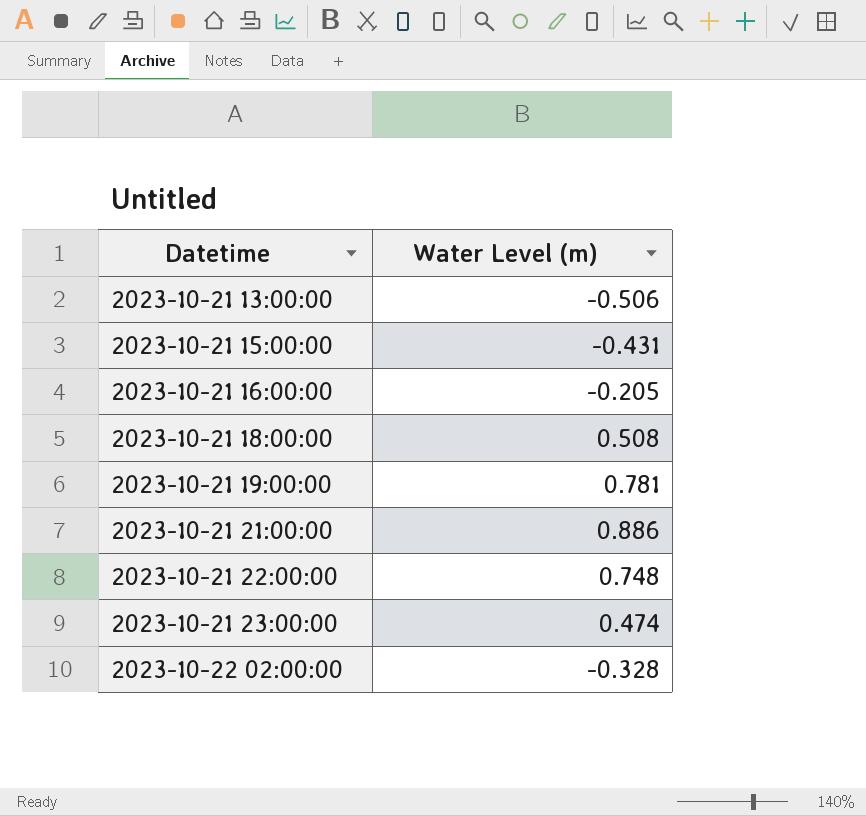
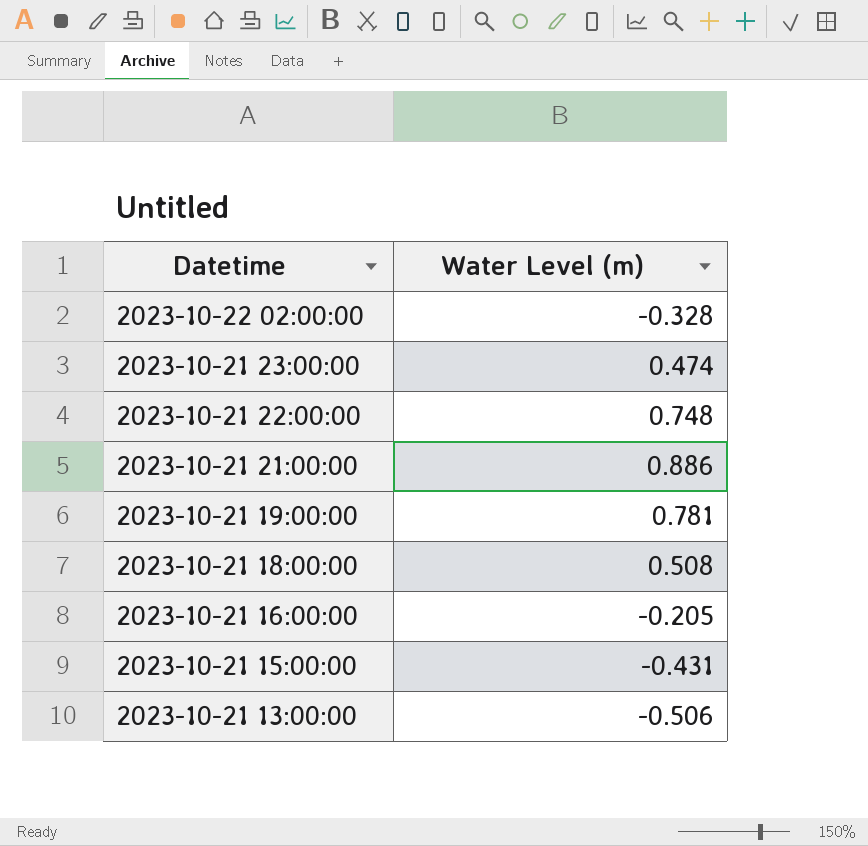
row order: Datetime ascending -> Datetime descending

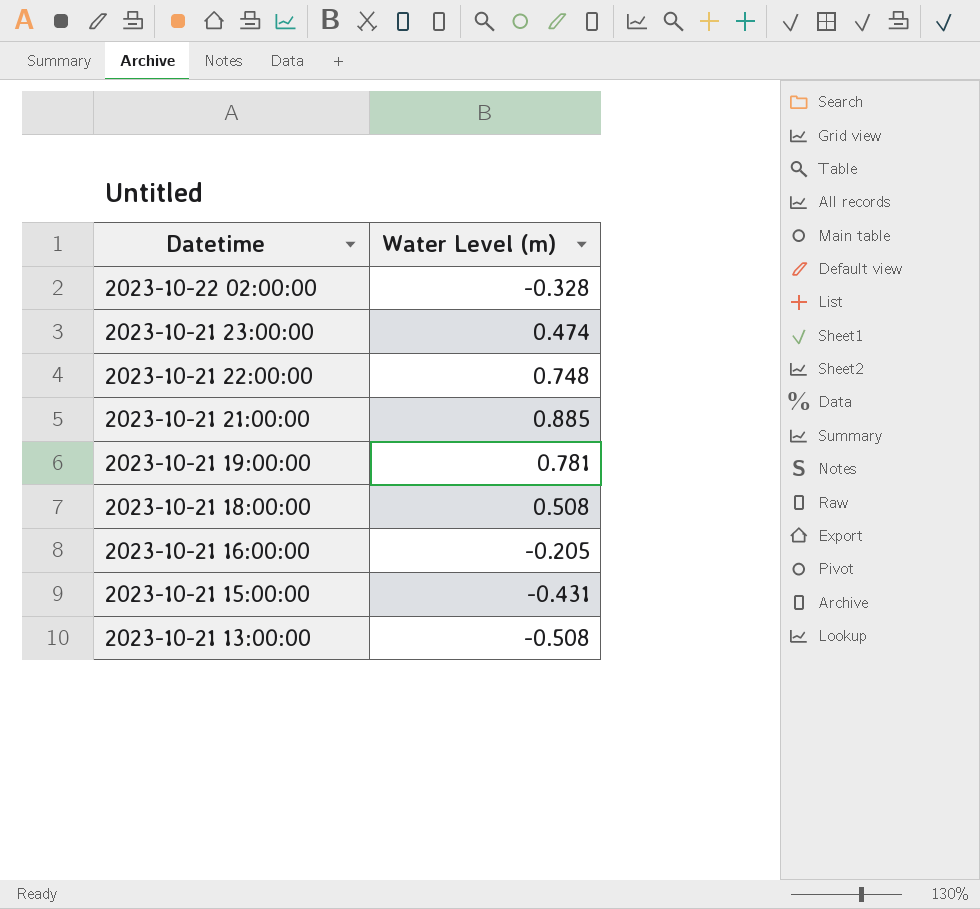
2023-10-21 21:00:00 | Water Level (m): 0.886 -> 0.885
2023-10-21 13:00:00 | Water Level (m): -0.506 -> -0.508

